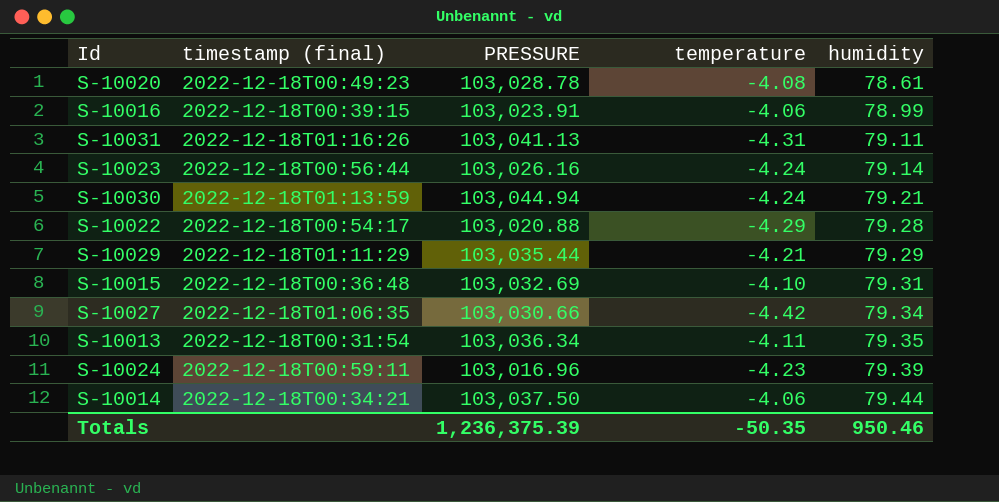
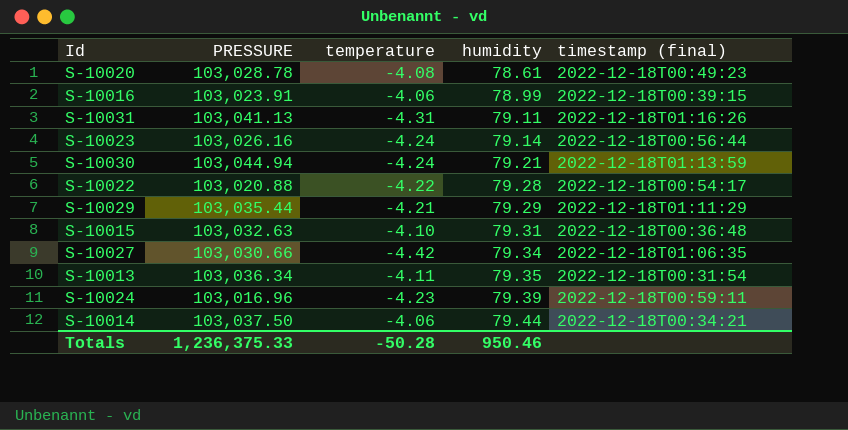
column timestamp (final) | position: 2 -> 5
S-10022 | temperature: -4.29 -> -4.22
S-10015 | PRESSURE: 103,032.69 -> 103,032.63
Totals | PRESSURE: 1,236,375.39 -> 1,236,375.33
Totals | temperature: -50.35 -> -50.28

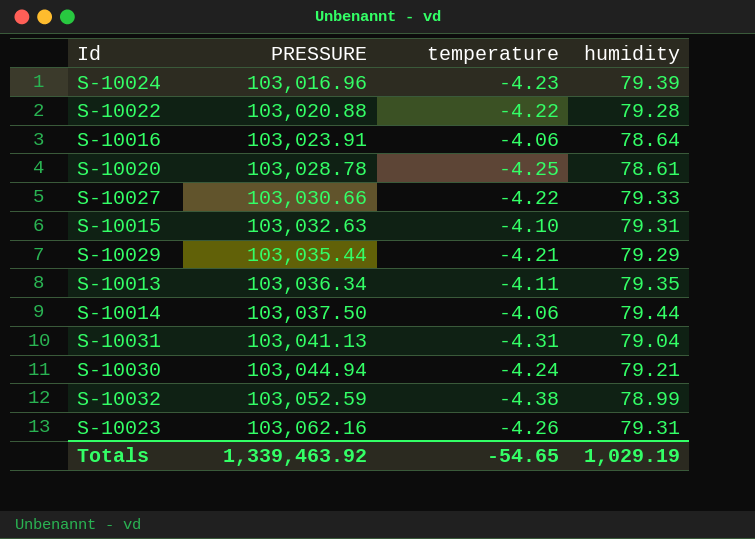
row order: humidity ascending -> PRESSURE ascending
column timestamp (final) | position: 5 -> none
S-10016 | humidity: 78.99 -> 78.64
S-10020 | temperature: -4.08 -> -4.25
S-10027 | temperature: -4.42 -> -4.22
S-10027 | humidity: 79.34 -> 79.33
S-10031 | humidity: 79.11 -> 79.04
row S-10032: none -> 103,052.59 | -4.38 | 78.99
S-10023 | PRESSURE: 103,026.16 -> 103,062.16
S-10023 | temperature: -4.24 -> -4.26
S-10023 | humidity: 79.14 -> 79.31
Totals | PRESSURE: 1,236,375.33 -> 1,339,463.92
Totals | temperature: -50.28 -> -54.65
Totals | humidity: 950.46 -> 1,029.19

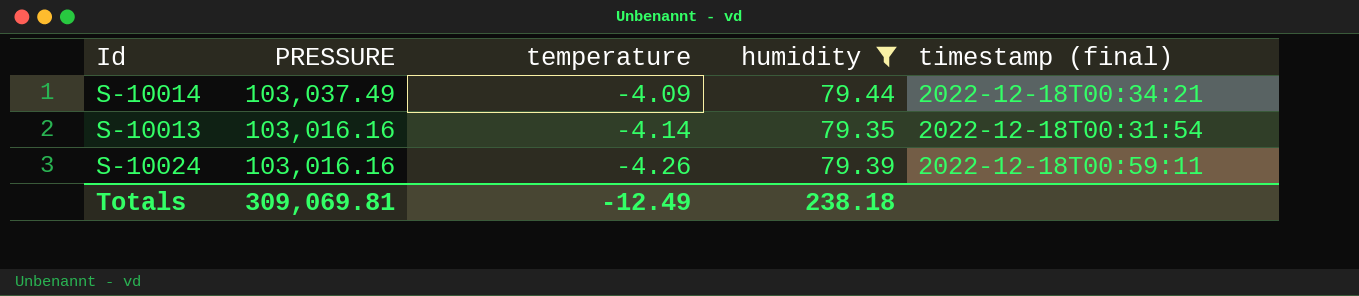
filter: none -> humidity >= 79.35
row order: PRESSURE ascending -> PRESSURE descending
column timestamp (final) | position: none -> 5
S-10014 | PRESSURE: 103,037.50 -> 103,037.49
S-10014 | temperature: -4.06 -> -4.09
S-10013 | PRESSURE: 103,036.34 -> 103,016.16
S-10013 | temperature: -4.11 -> -4.14
S-10024 | PRESSURE: 103,016.96 -> 103,016.16
S-10024 | temperature: -4.23 -> -4.26
Totals | PRESSURE: 1,339,463.92 -> 309,069.81
Totals | temperature: -54.65 -> -12.49
Totals | humidity: 1,029.19 -> 238.18

